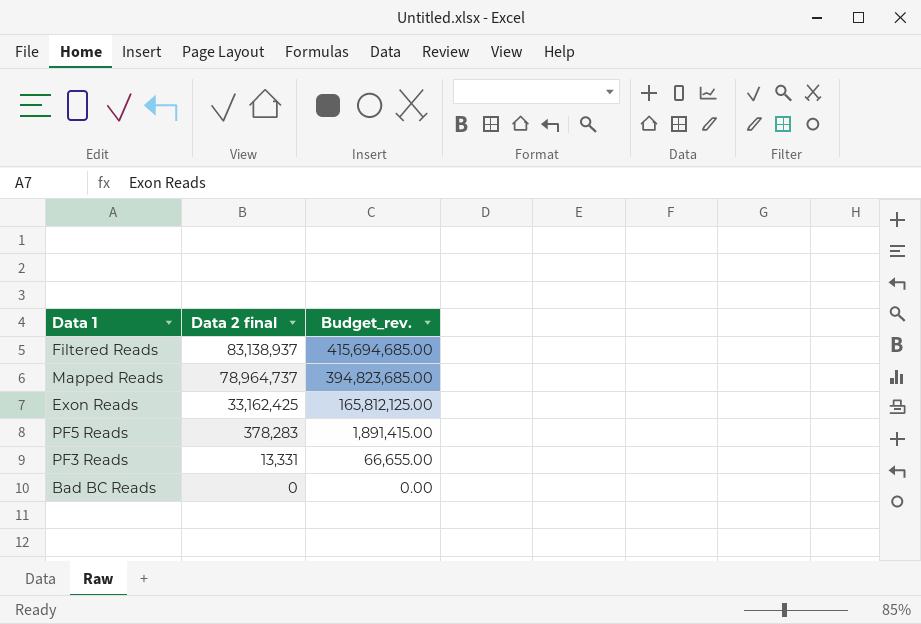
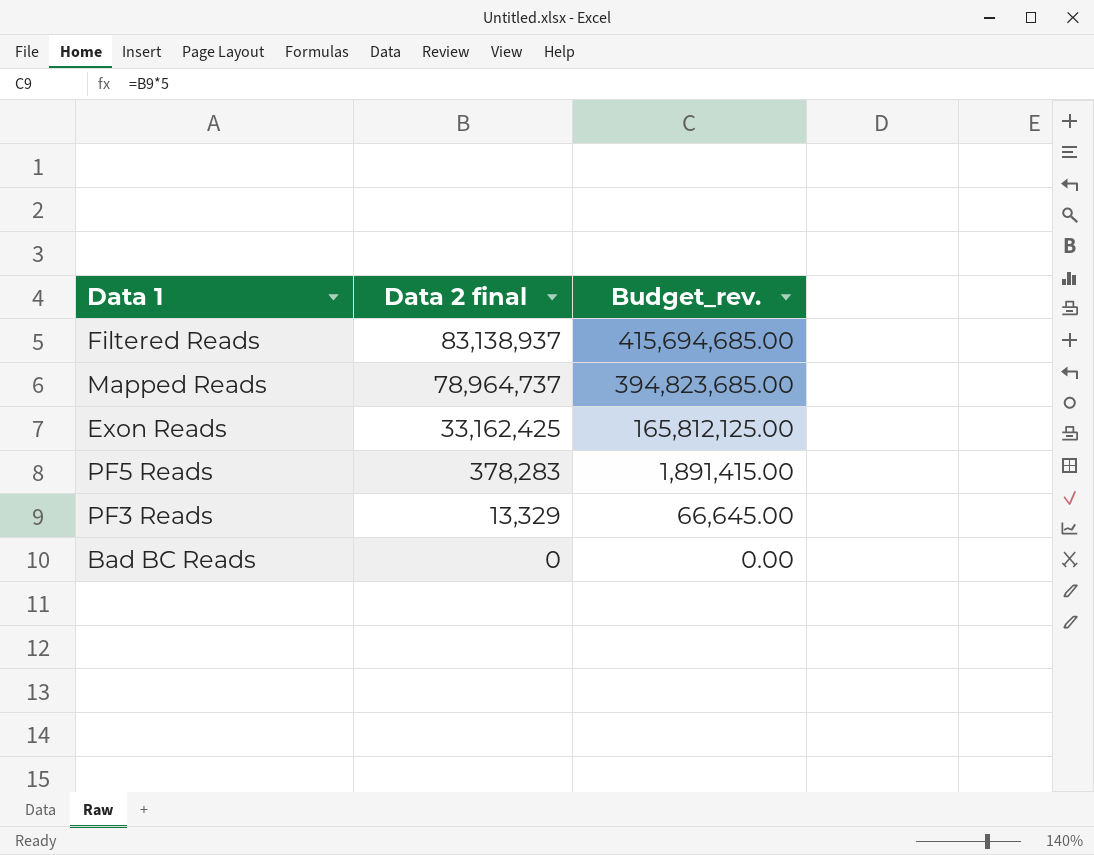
PF3 Reads | Data 2 final: 13,331 -> 13,329
PF3 Reads | Budget_rev.: 66,655.00 -> 66,645.00

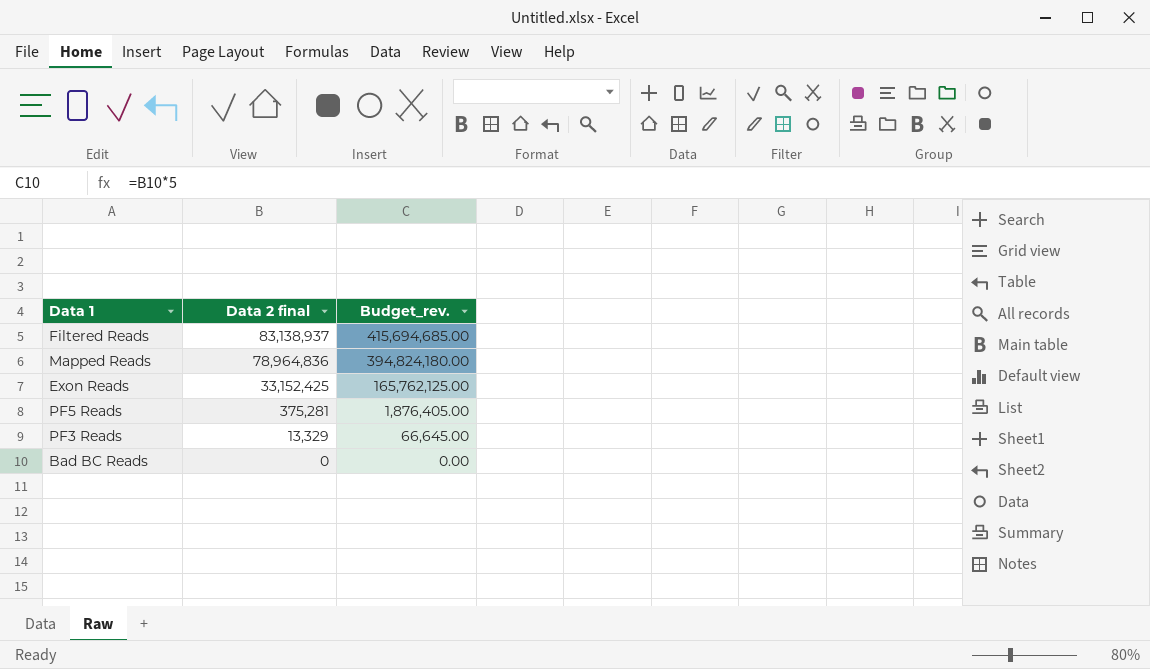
Mapped Reads | Data 2 final: 78,964,737 -> 78,964,836
Mapped Reads | Budget_rev.: 394,823,685.00 -> 394,824,180.00
Exon Reads | Data 2 final: 33,162,425 -> 33,152,425
Exon Reads | Budget_rev.: 165,812,125.00 -> 165,762,125.00
PF5 Reads | Data 2 final: 378,283 -> 375,281
PF5 Reads | Budget_rev.: 1,891,415.00 -> 1,876,405.00

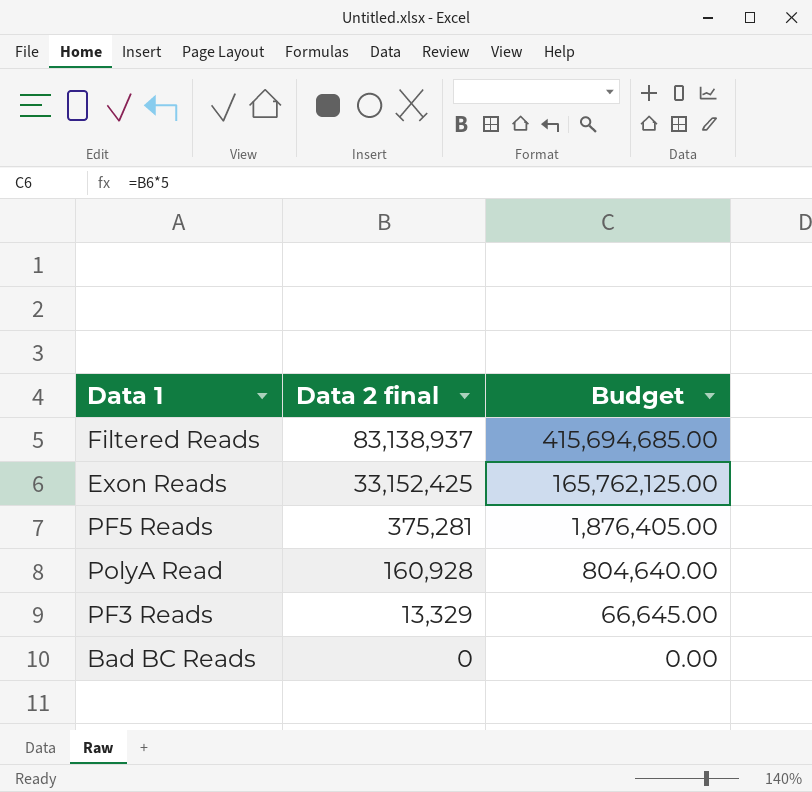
column name: Budget_rev. -> Budget
row Mapped Reads: 78,964,836 | 394,824,180.00 -> none
row PolyA Read: none -> 160,928 | 804,640.00

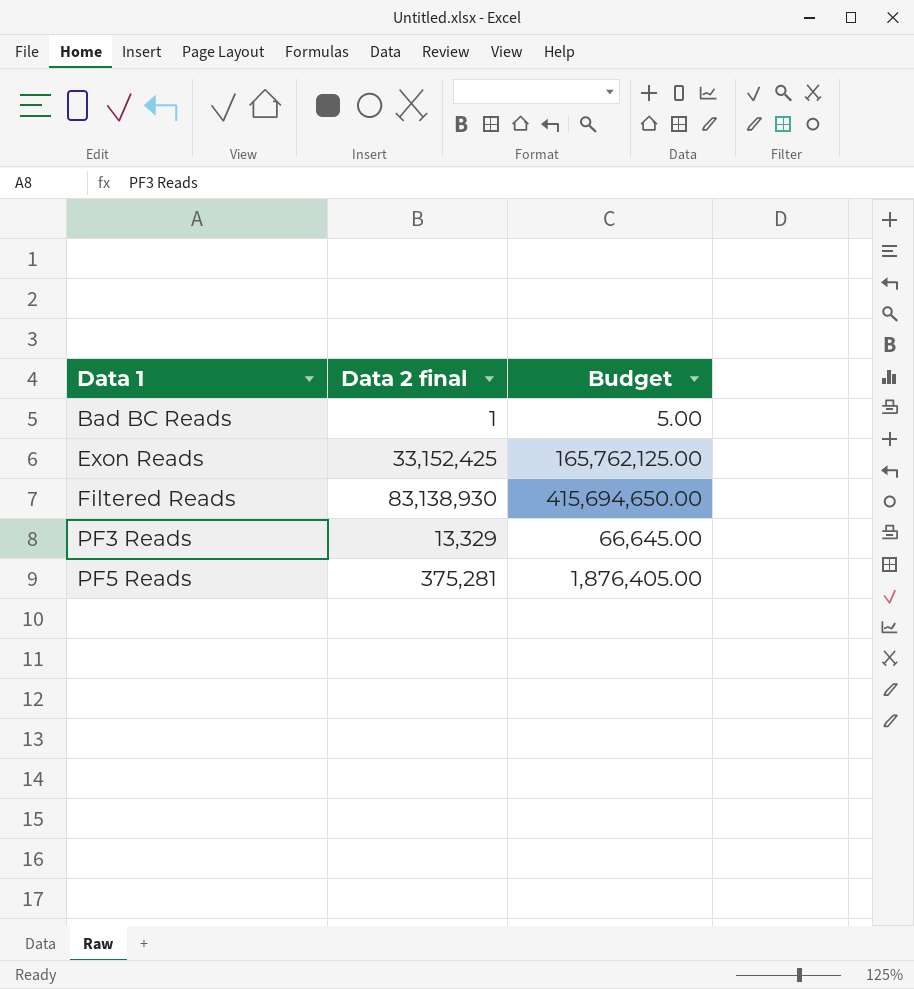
row order: Data 2 final descending -> Data 1 ascending
row PolyA Read: 160,928 | 804,640.00 -> none
Bad BC Reads | Data 2 final: 0 -> 1
Bad BC Reads | Budget: 0.00 -> 5.00
Filtered Reads | Data 2 final: 83,138,937 -> 83,138,930
Filtered Reads | Budget: 415,694,685.00 -> 415,694,650.00

